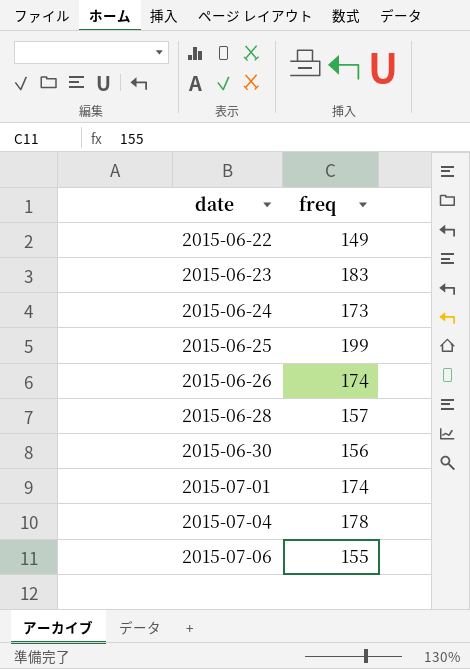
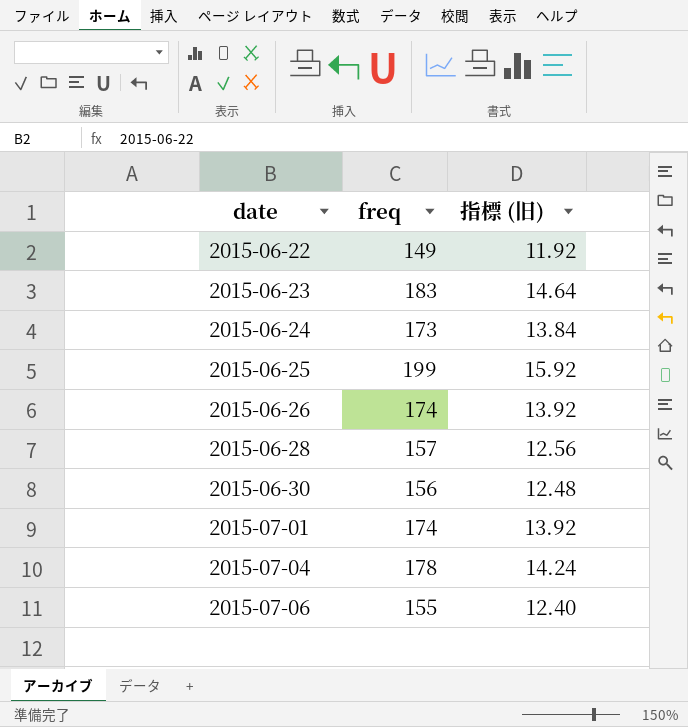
column 指標 (旧) | formula: none -> [freq] * 0.08

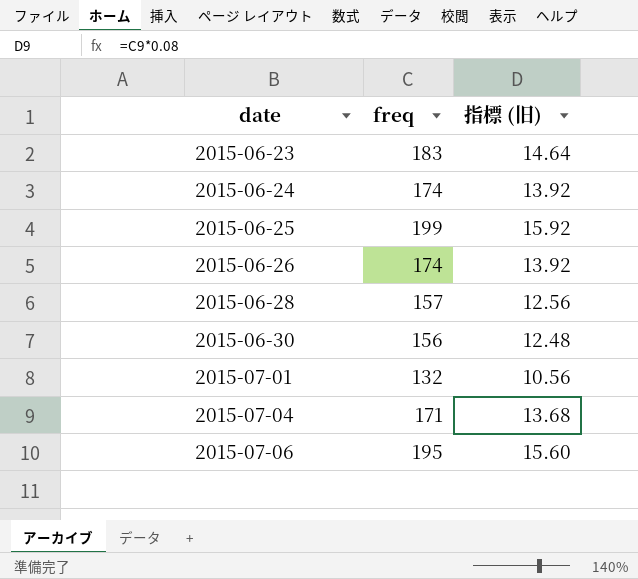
row 2015-06-22: 149 | 11.92 -> none
2015-06-24 | freq: 173 -> 174
2015-06-24 | 指標 (旧): 13.84 -> 13.92
2015-07-01 | freq: 174 -> 132
2015-07-01 | 指標 (旧): 13.92 -> 10.56
2015-07-04 | freq: 178 -> 171
2015-07-04 | 指標 (旧): 14.24 -> 13.68
2015-07-06 | freq: 155 -> 195
2015-07-06 | 指標 (旧): 12.40 -> 15.60

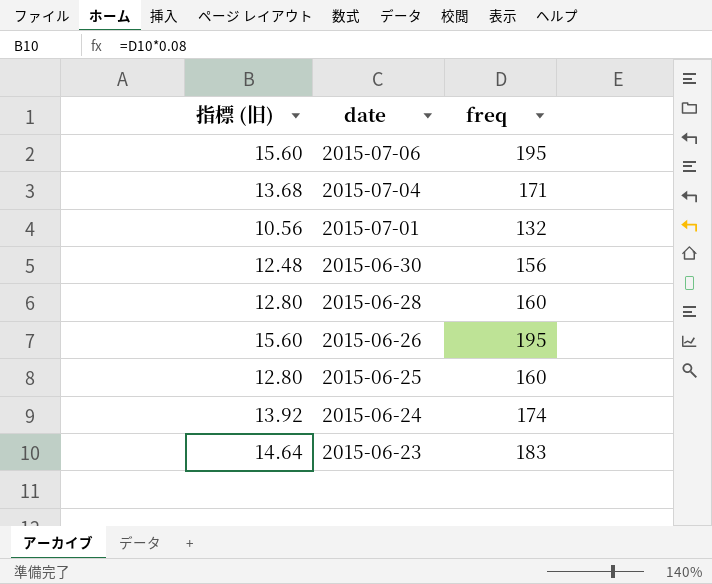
row order: date ascending -> date descending
column 指標 (旧) | position: 3 -> 1
2015-06-28 | 指標 (旧): 12.56 -> 12.80
2015-06-28 | freq: 157 -> 160
2015-06-26 | 指標 (旧): 13.92 -> 15.60
2015-06-26 | freq: 174 -> 195
2015-06-25 | 指標 (旧): 15.92 -> 12.80
2015-06-25 | freq: 199 -> 160

